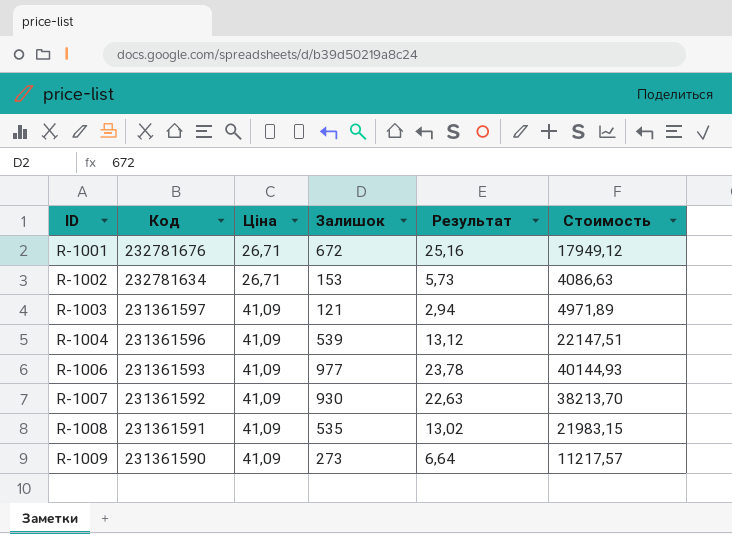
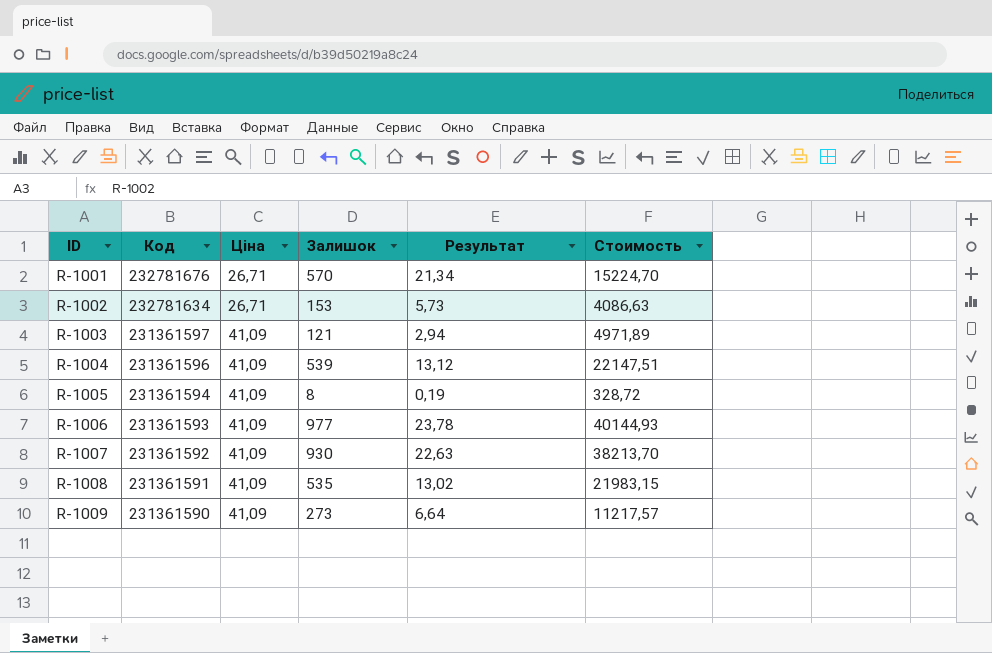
R-1001 | Залишок: 672 -> 570
R-1001 | Результат: 25,16 -> 21,34
R-1001 | Стоимость: 17949,12 -> 15224,70
row R-1005: none -> 231361594 | 41,09 | 8 | 0,19 | 328,72

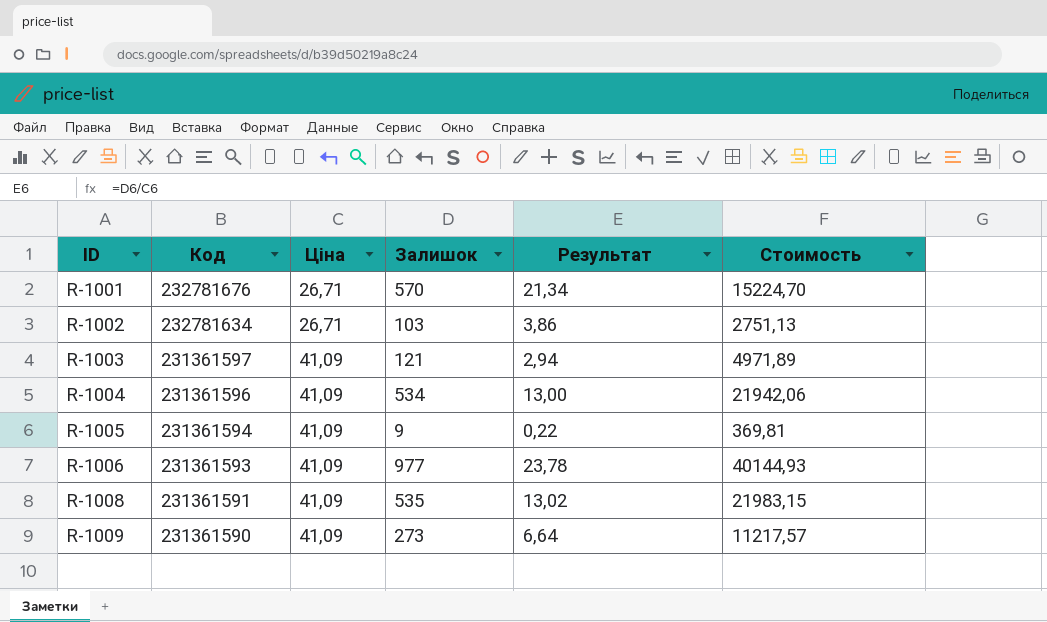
row R-1007: 231361592 | 41,09 | 930 | 22,63 | 38213,70 -> none
R-1002 | Залишок: 153 -> 103
R-1002 | Результат: 5,73 -> 3,86
R-1002 | Стоимость: 4086,63 -> 2751,13
R-1004 | Залишок: 539 -> 534
R-1004 | Результат: 13,12 -> 13,00
R-1004 | Стоимость: 22147,51 -> 21942,06
R-1005 | Залишок: 8 -> 9
R-1005 | Результат: 0,19 -> 0,22
R-1005 | Стоимость: 328,72 -> 369,81

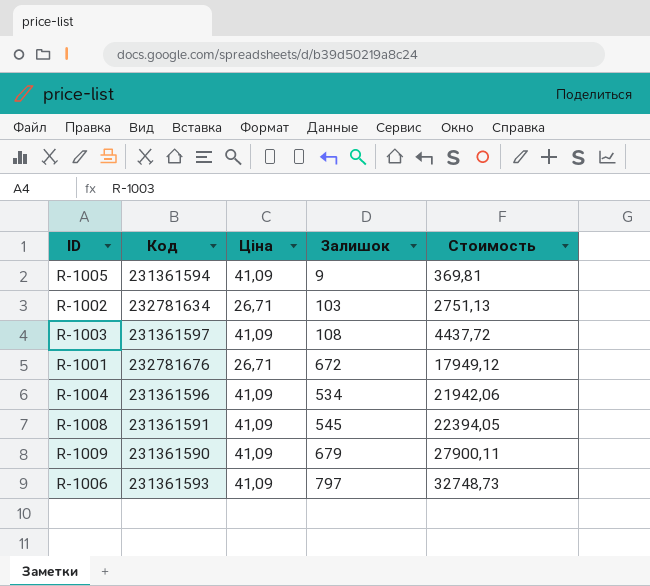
row order: ID ascending -> Стоимость ascending
column Результат | formula: [Залишок] / [Ціна] -> none
R-1003 | Залишок: 121 -> 108
R-1003 | Стоимость: 4971,89 -> 4437,72
R-1001 | Залишок: 570 -> 672
R-1001 | Стоимость: 15224,70 -> 17949,12
R-1008 | Залишок: 535 -> 545
R-1008 | Стоимость: 21983,15 -> 22394,05
R-1009 | Залишок: 273 -> 679
R-1009 | Стоимость: 11217,57 -> 27900,11
R-1006 | Залишок: 977 -> 797
R-1006 | Стоимость: 40144,93 -> 32748,73

